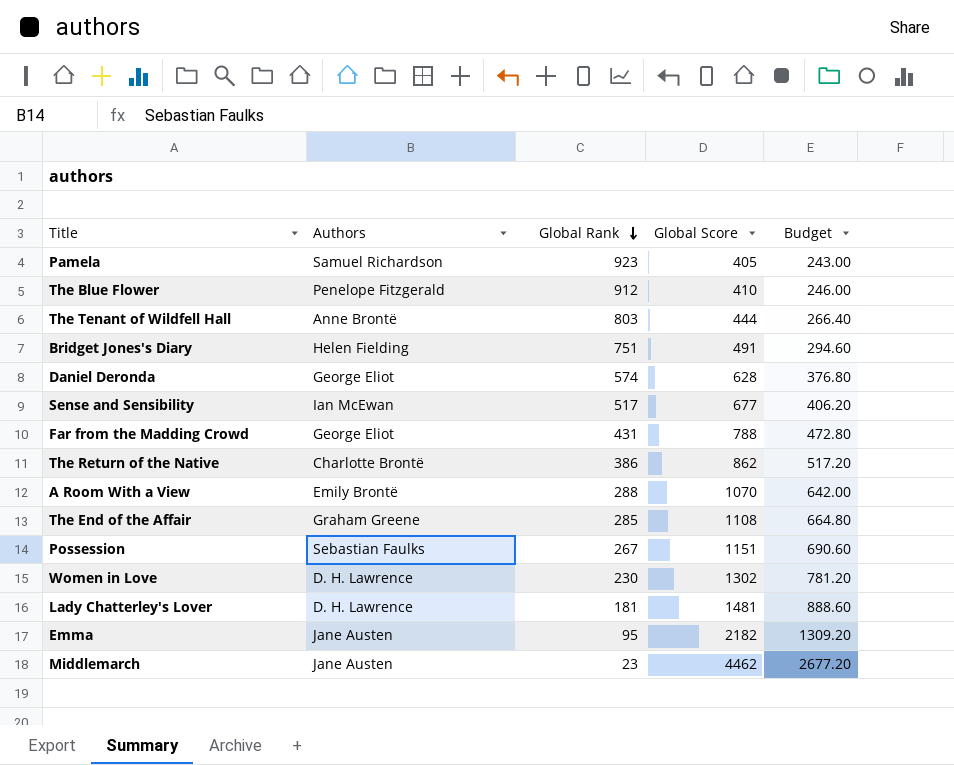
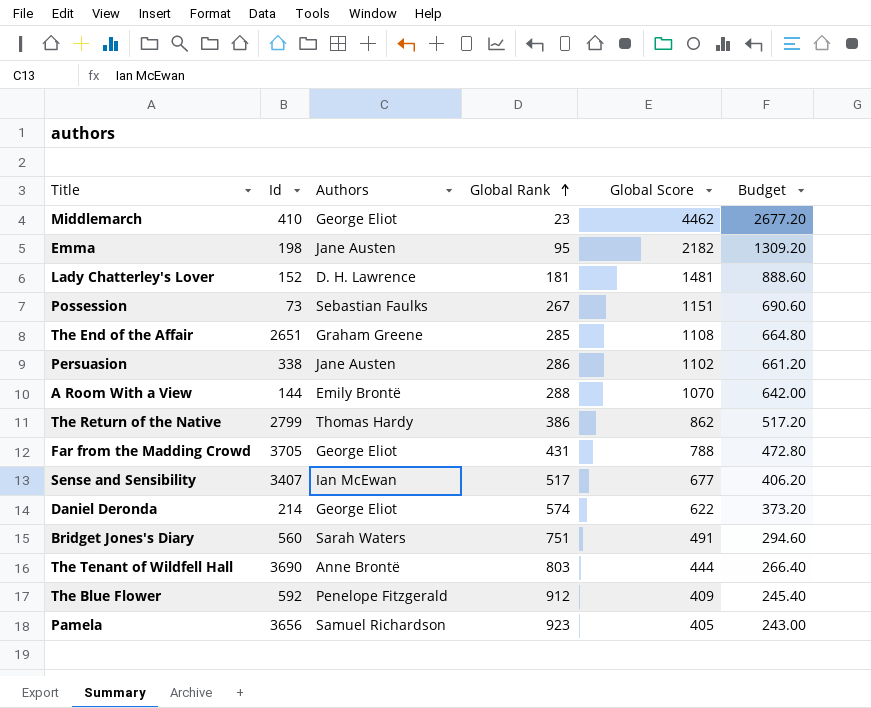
row order: Global Rank descending -> Global Rank ascending
column Id | position: none -> 2
row Women in Love: D. H. Lawrence | 230 | 1302 | 781.20 -> none
Middlemarch | Authors: Jane Austen -> George Eliot
row Persuasion: none -> 338 | Jane Austen | 286 | 1102 | 661.20
The Return of the Native | Authors: Charlotte Brontë -> Thomas Hardy
Daniel Deronda | Global Score: 628 -> 622
Daniel Deronda | Budget: 376.80 -> 373.20
Bridget Jones's Diary | Authors: Helen Fielding -> Sarah Waters
The Blue Flower | Global Score: 410 -> 409
The Blue Flower | Budget: 246.00 -> 245.40

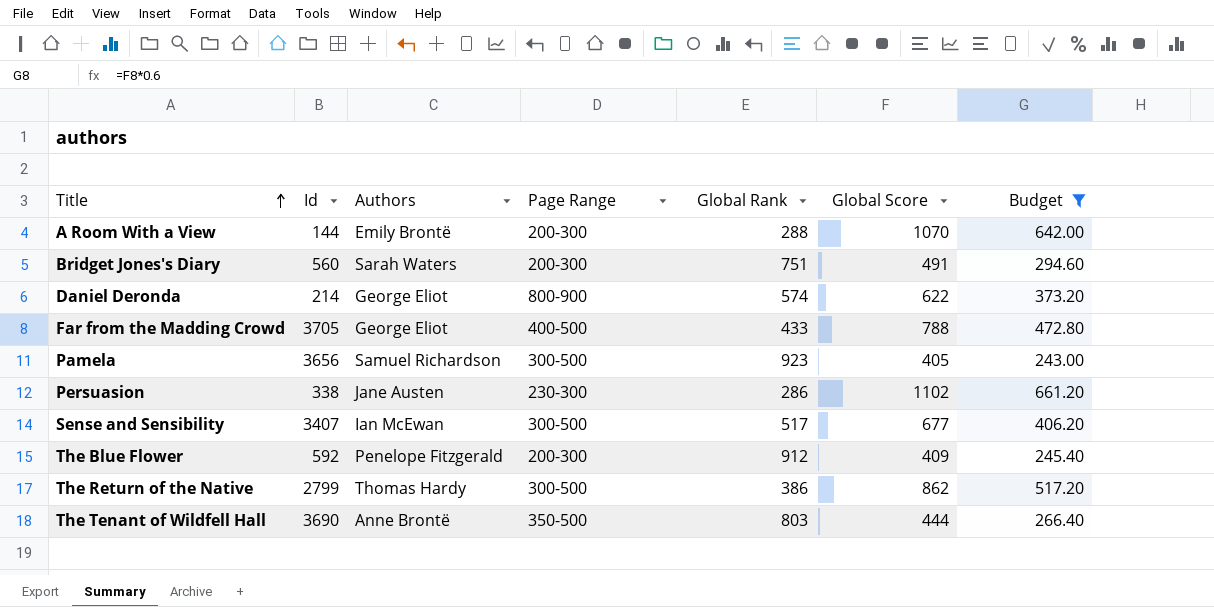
filter: none -> Budget <= 661.20
row order: Global Rank ascending -> Title ascending
column Page Range | position: none -> 4
Far from the Madding Crowd | Global Rank: 431 -> 433

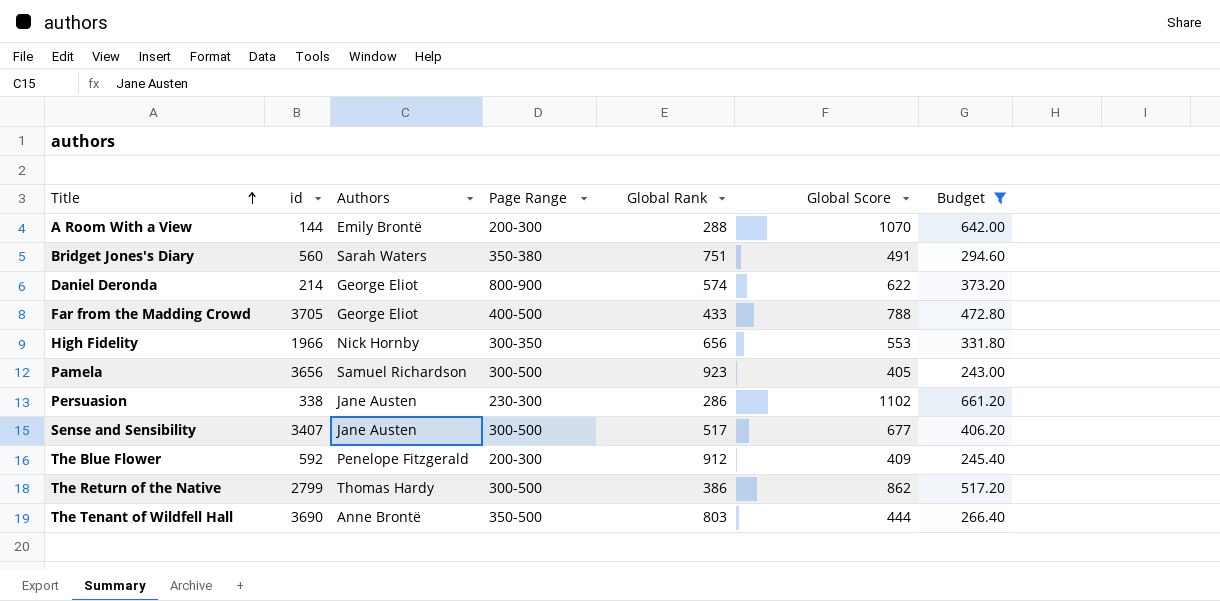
column name: Id -> id
Bridget Jones's Diary | Page Range: 200-300 -> 350-380
row High Fidelity: none -> 1966 | Nick Hornby | 300-350 | 656 | 553 | 331.80
Sense and Sensibility | Authors: Ian McEwan -> Jane Austen

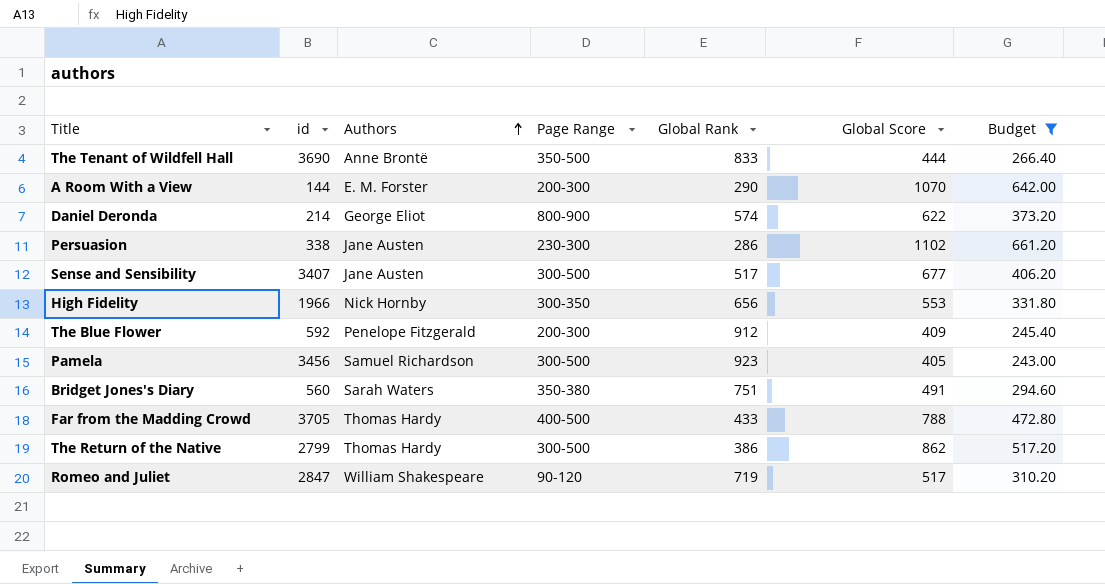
row order: Title ascending -> Authors ascending
The Tenant of Wildfell Hall | Global Rank: 803 -> 833
A Room With a View | Authors: Emily Brontë -> E. M. Forster
A Room With a View | Global Rank: 288 -> 290
Pamela | id: 3656 -> 3456
Far from the Madding Crowd | Authors: George Eliot -> Thomas Hardy
row Romeo and Juliet: none -> 2847 | William Shakespeare | 90-120 | 719 | 517 | 310.20

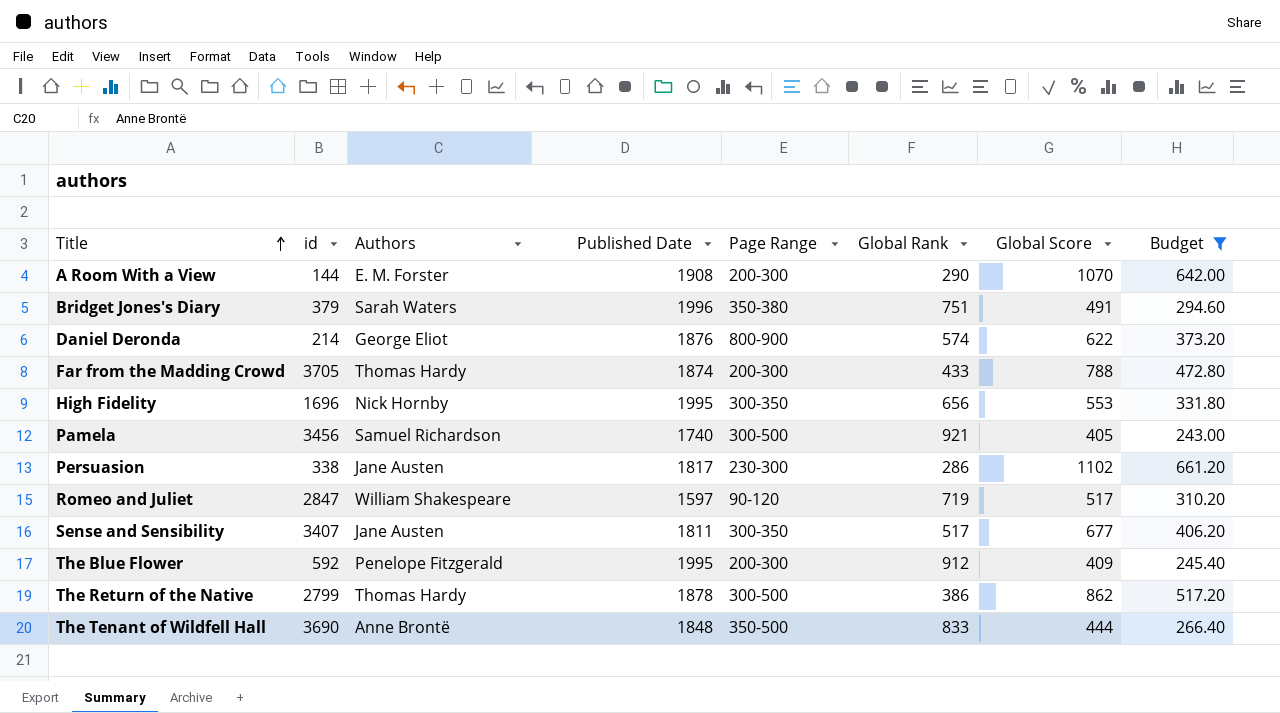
row order: Authors ascending -> Title ascending
column Published Date | position: none -> 4
Bridget Jones's Diary | id: 560 -> 379
Far from the Madding Crowd | Page Range: 400-500 -> 200-300
High Fidelity | id: 1966 -> 1696
Pamela | Global Rank: 923 -> 921
Sense and Sensibility | Page Range: 300-500 -> 300-350

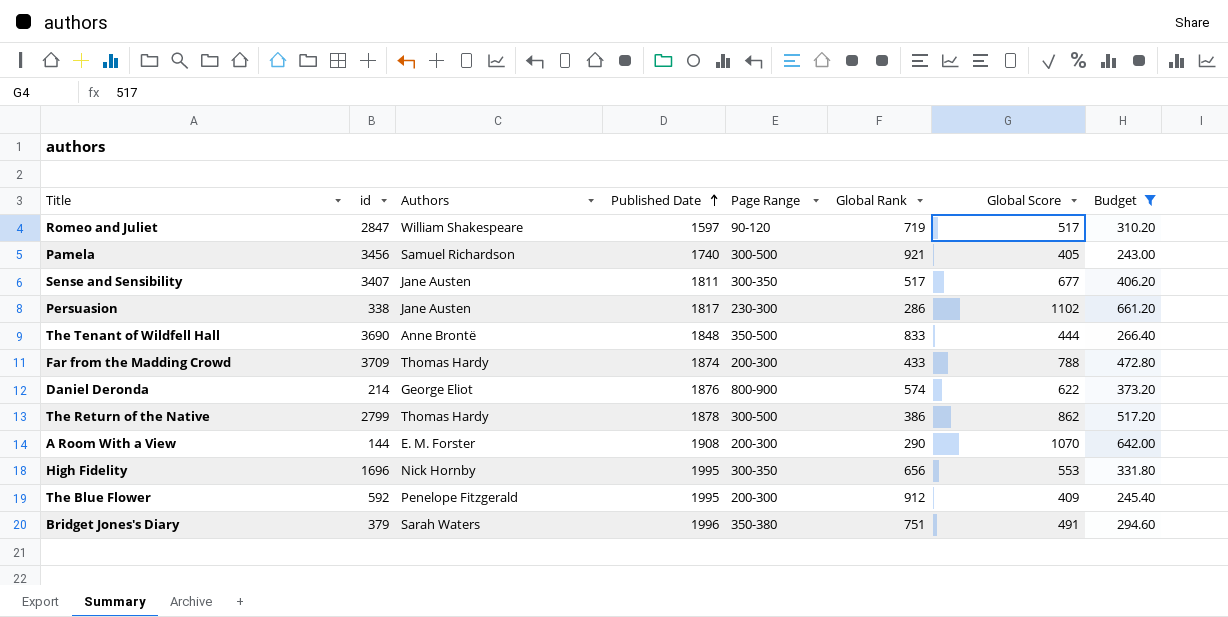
row order: Title ascending -> Published Date ascending
Far from the Madding Crowd | id: 3705 -> 3709

